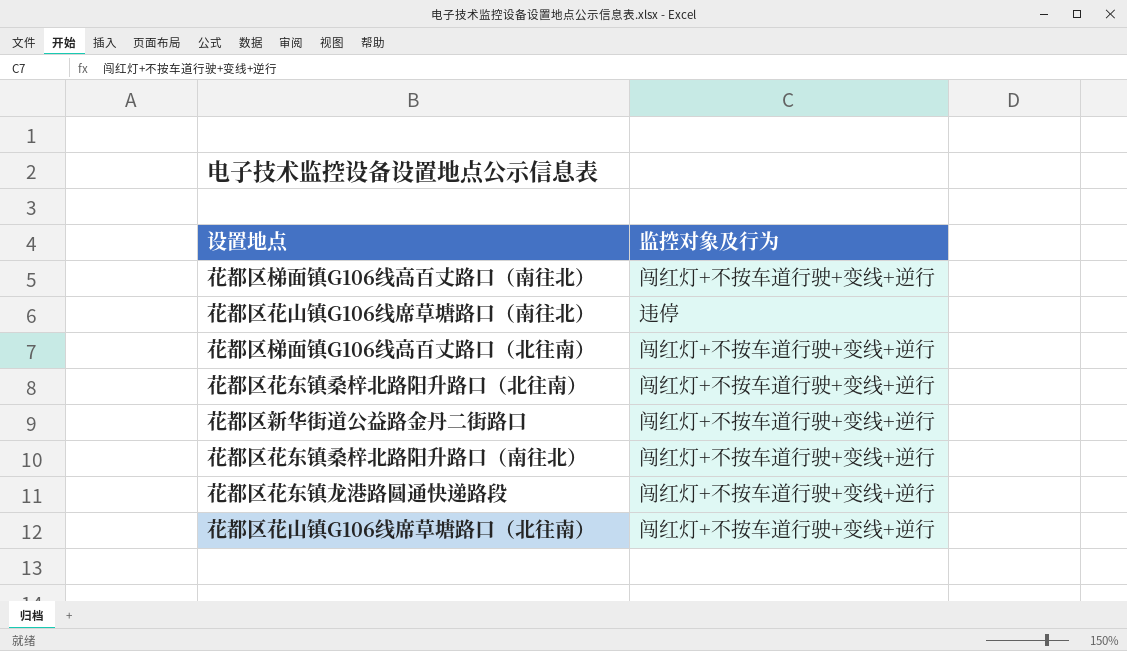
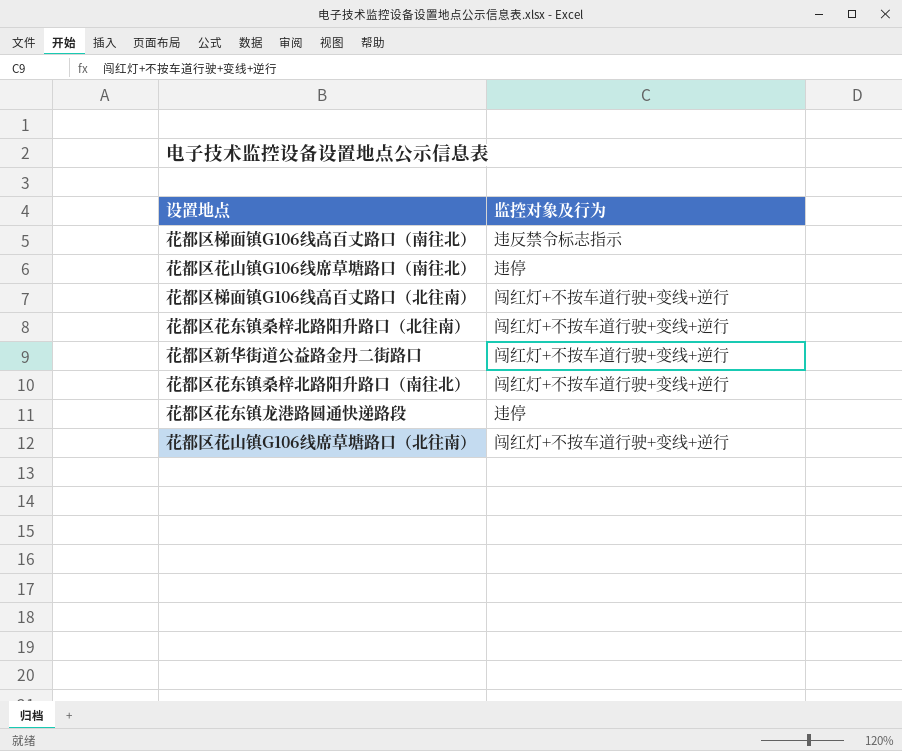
花都区梯面镇G106线高百丈路口（南往北） | 监控对象及行为: 闯红灯+不按车道行驶+变线+逆行 -> 违反禁令标志指示
花都区花东镇龙港路圆通快递路段 | 监控对象及行为: 闯红灯+不按车道行驶+变线+逆行 -> 违停

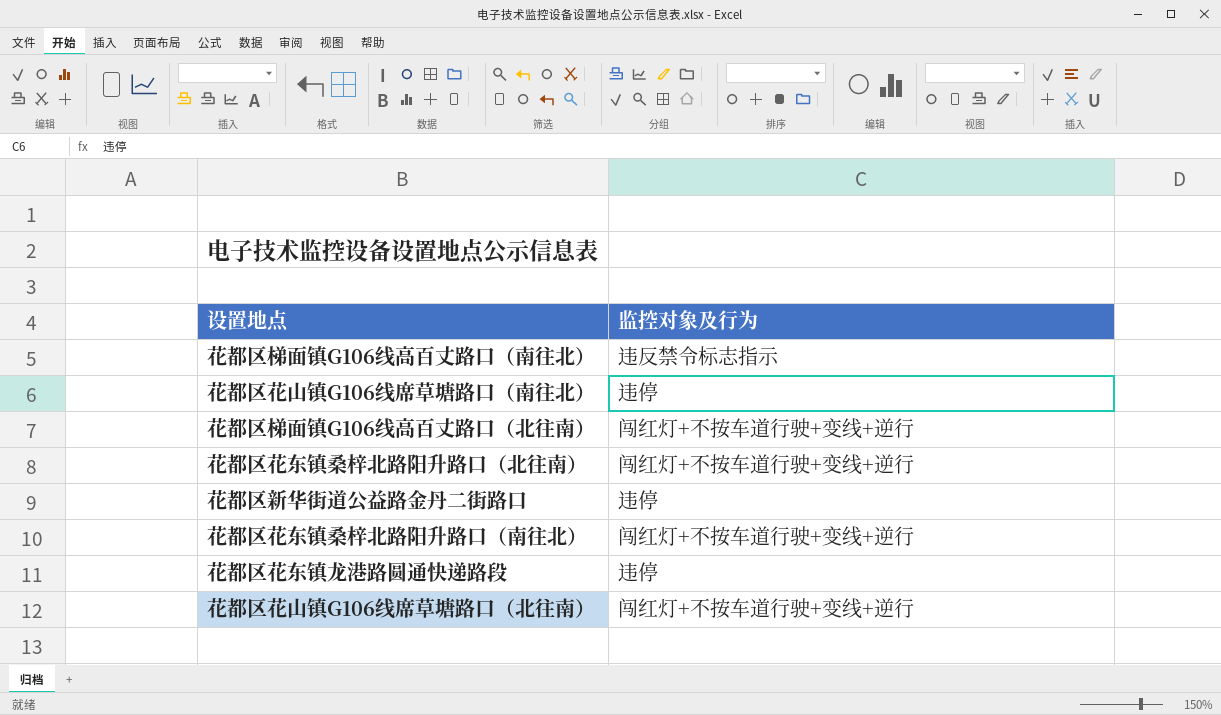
花都区新华街道公益路金丹二街路口 | 监控对象及行为: 闯红灯+不按车道行驶+变线+逆行 -> 违停

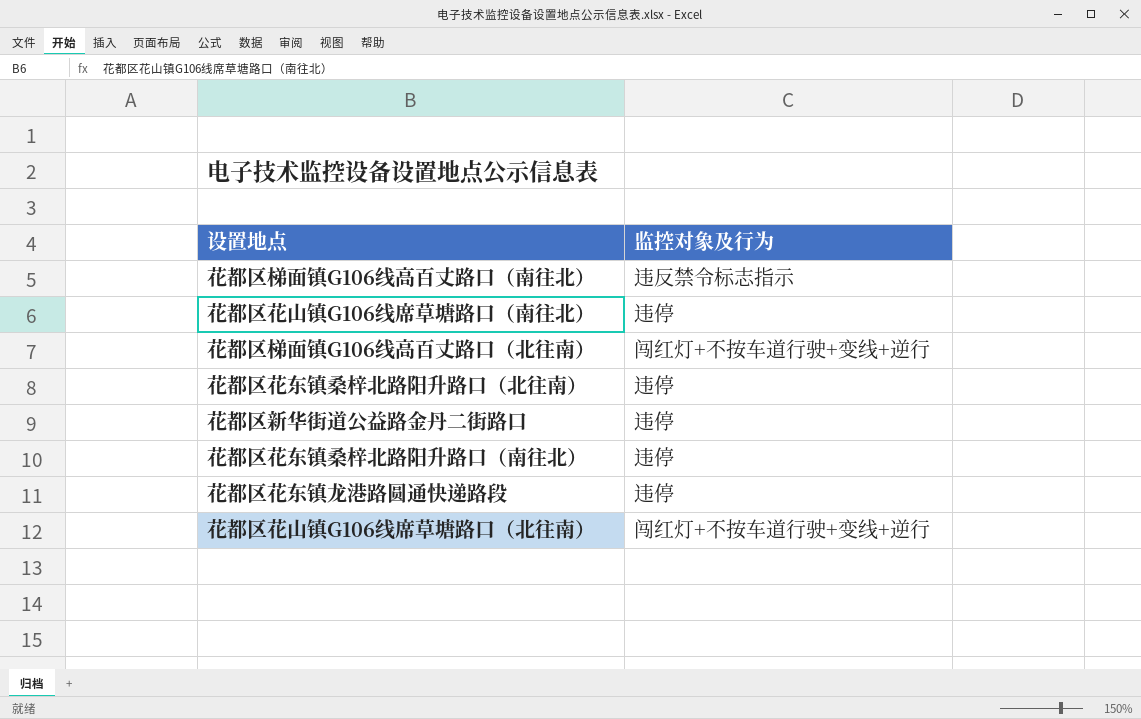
花都区花东镇桑梓北路阳升路口（北往南） | 监控对象及行为: 闯红灯+不按车道行驶+变线+逆行 -> 违停
花都区花东镇桑梓北路阳升路口（南往北） | 监控对象及行为: 闯红灯+不按车道行驶+变线+逆行 -> 违停

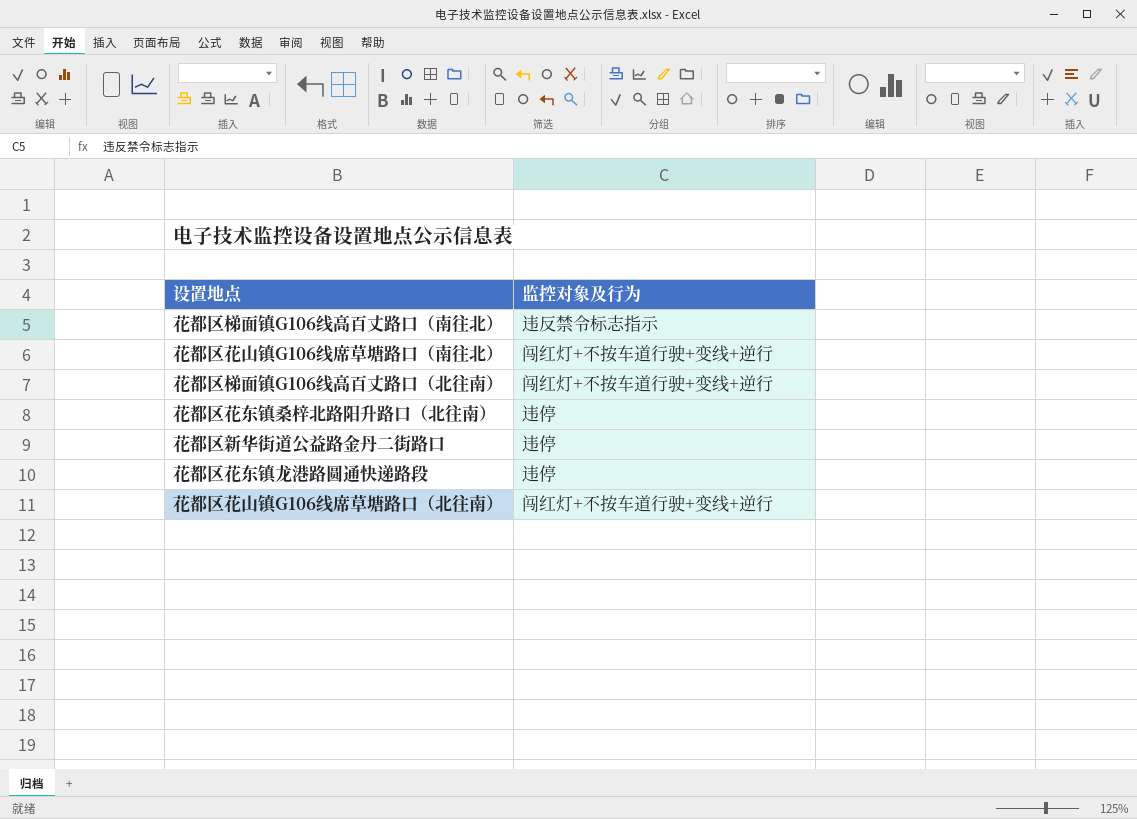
row 花都区花东镇桑梓北路阳升路口（南往北）: 违停 -> none
花都区花山镇G106线席草塘路口（南往北） | 监控对象及行为: 违停 -> 闯红灯+不按车道行驶+变线+逆行

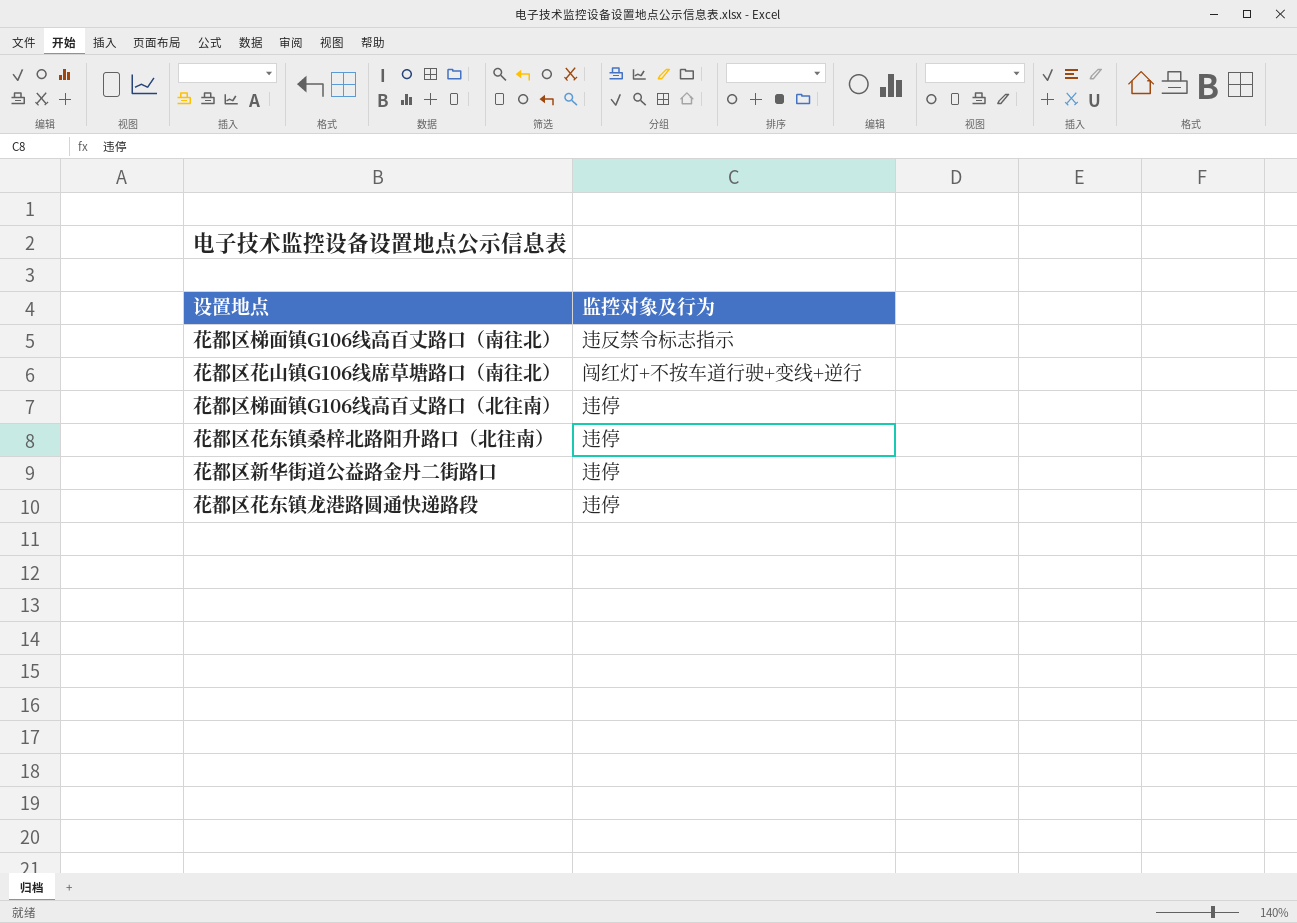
row 花都区花山镇G106线席草塘路口（北往南）: 闯红灯+不按车道行驶+变线+逆行 -> none
花都区梯面镇G106线高百丈路口（北往南） | 监控对象及行为: 闯红灯+不按车道行驶+变线+逆行 -> 违停

